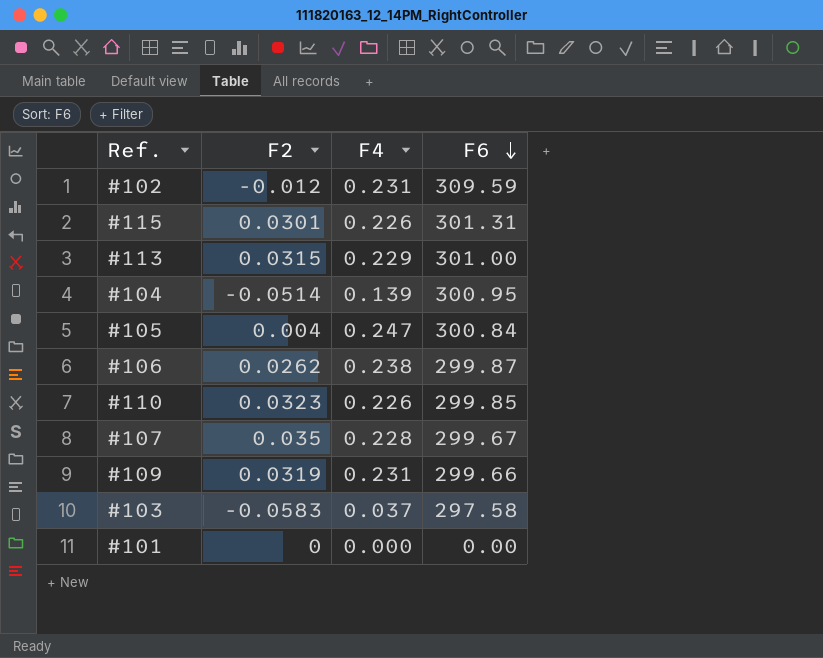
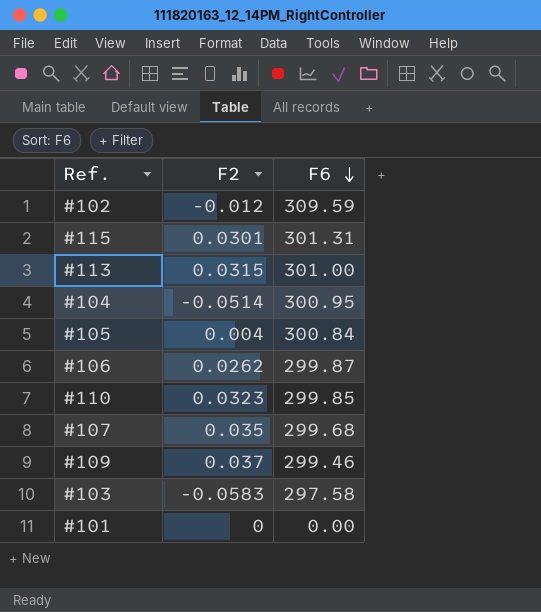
column F4 | position: 3 -> none
#107 | F6: 299.67 -> 299.68
#109 | F2: 0.0319 -> 0.037
#109 | F6: 299.66 -> 299.46

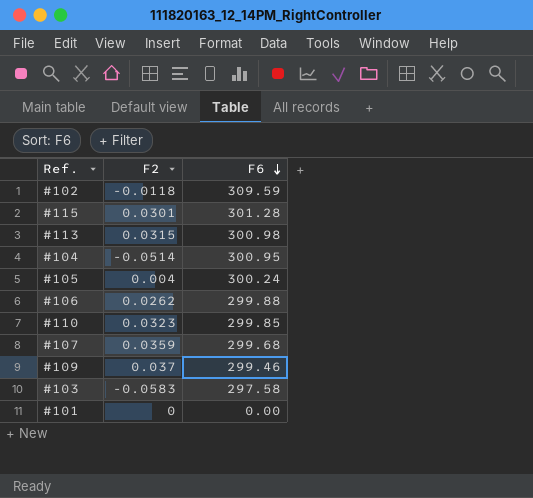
#102 | F2: -0.012 -> -0.0118
#115 | F6: 301.31 -> 301.28
#113 | F6: 301.00 -> 300.98
#105 | F6: 300.84 -> 300.24
#106 | F6: 299.87 -> 299.88
#107 | F2: 0.035 -> 0.0359

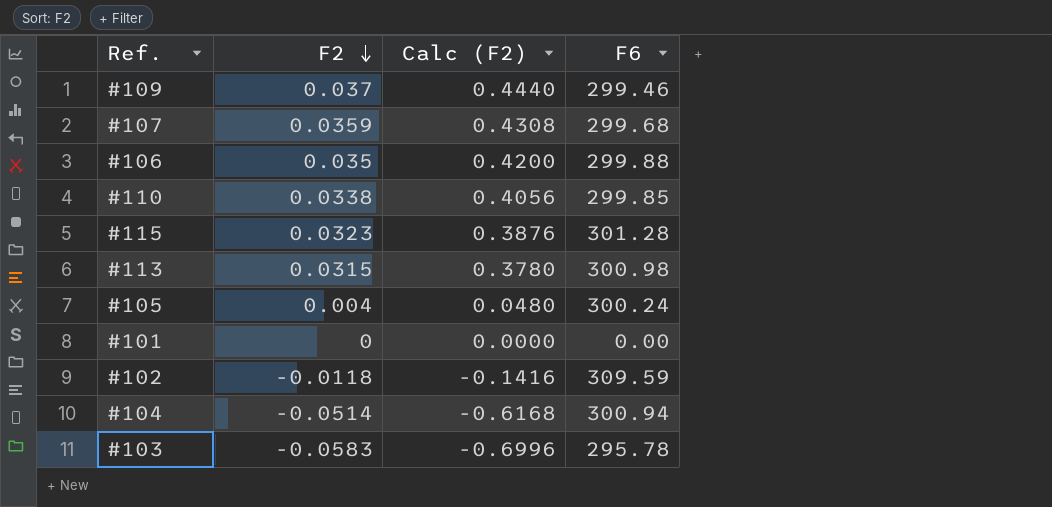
row order: F6 descending -> F2 descending
column Calc (F2) | formula: none -> [F2] * 12
#106 | F2: 0.0262 -> 0.035
#110 | F2: 0.0323 -> 0.0338
#115 | F2: 0.0301 -> 0.0323
#104 | F6: 300.95 -> 300.94
#103 | F6: 297.58 -> 295.78

